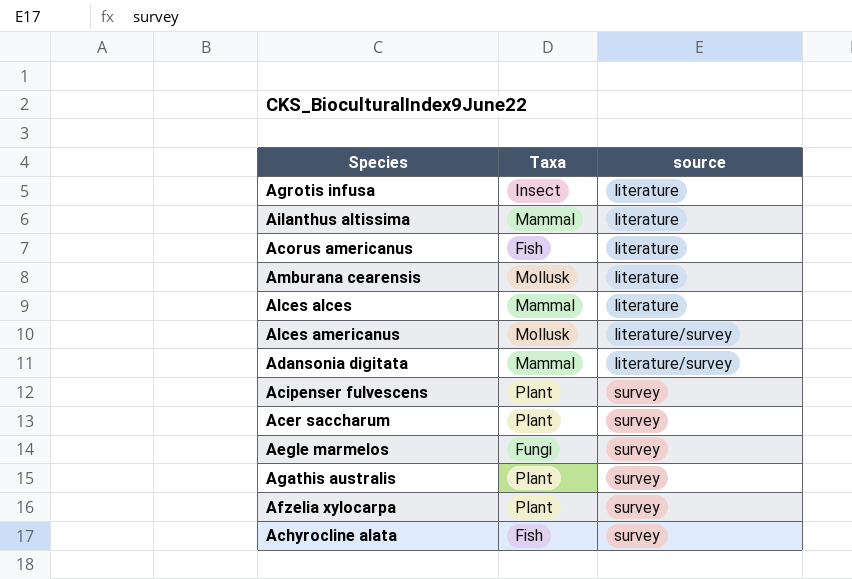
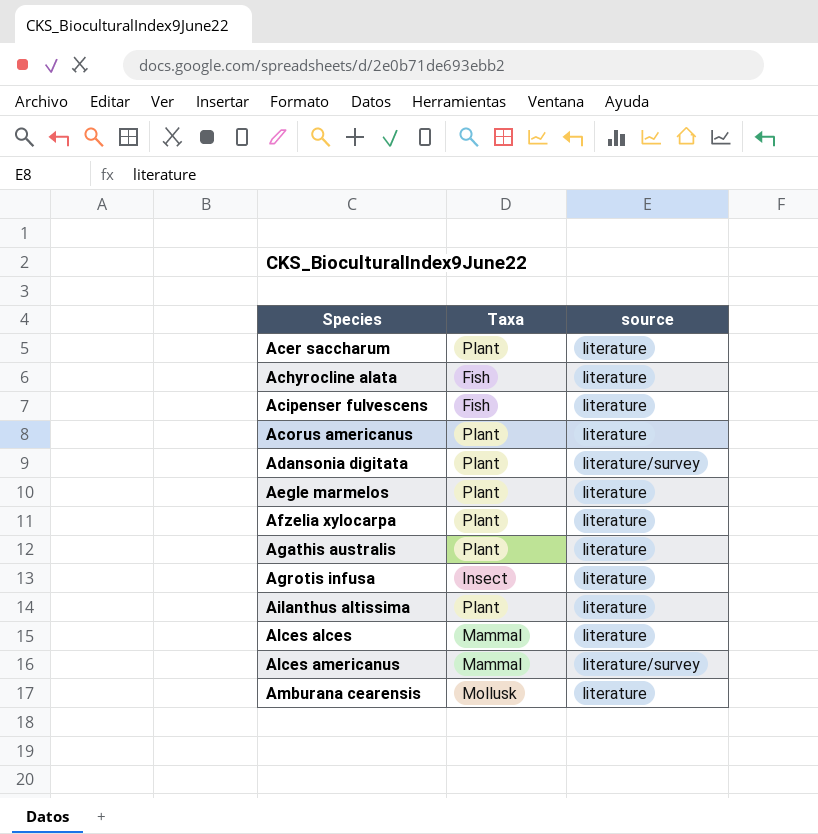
row order: source ascending -> Species ascending
Acer saccharum | source: survey -> literature
Achyrocline alata | source: survey -> literature
Acipenser fulvescens | Taxa: Plant -> Fish
Acipenser fulvescens | source: survey -> literature
Acorus americanus | Taxa: Fish -> Plant
Adansonia digitata | Taxa: Mammal -> Plant
Aegle marmelos | Taxa: Fungi -> Plant
Aegle marmelos | source: survey -> literature
Afzelia xylocarpa | source: survey -> literature
Agathis australis | source: survey -> literature
Ailanthus altissima | Taxa: Mammal -> Plant
Alces americanus | Taxa: Mollusk -> Mammal

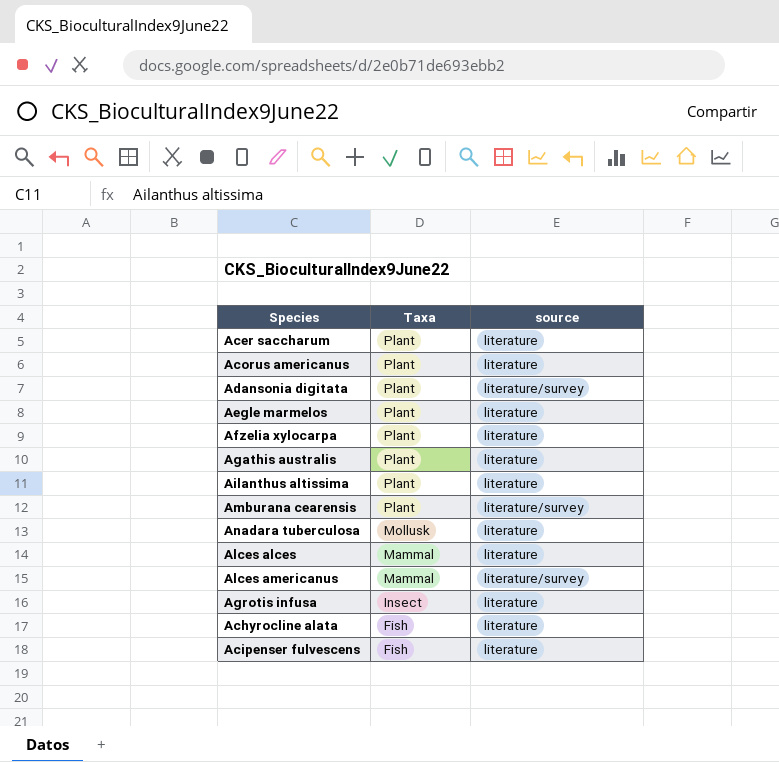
row order: Species ascending -> Taxa descending
Amburana cearensis | Taxa: Mollusk -> Plant
Amburana cearensis | source: literature -> literature/survey
row Anadara tuberculosa: none -> Mollusk | literature

